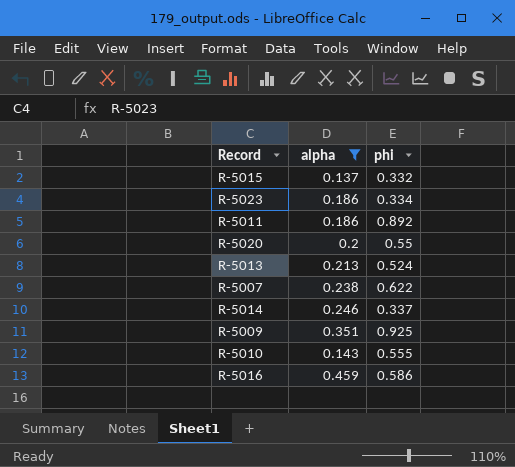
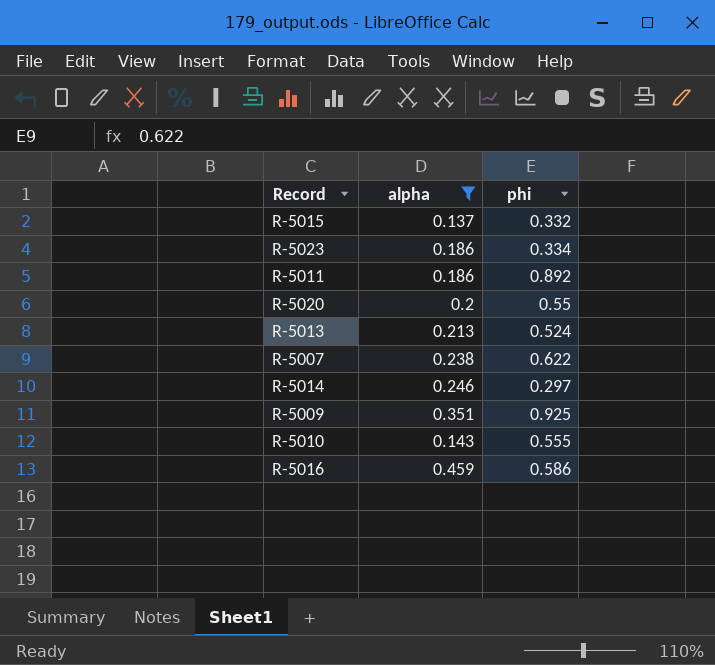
R-5014 | phi: 0.337 -> 0.297

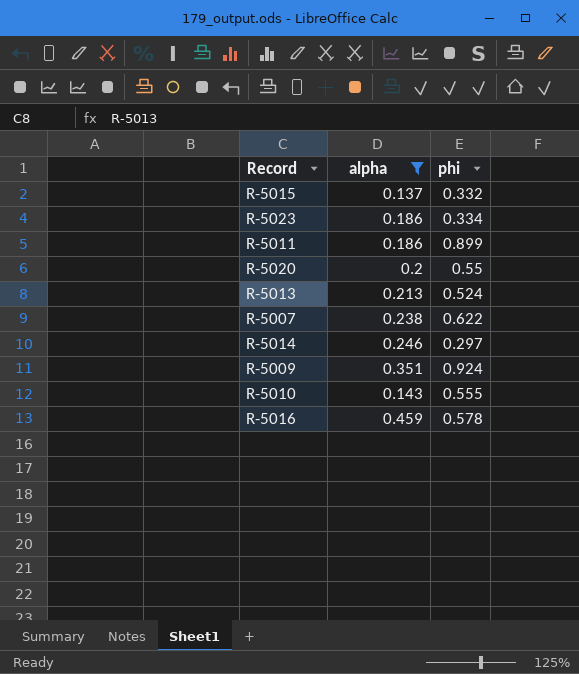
R-5011 | phi: 0.892 -> 0.899
R-5009 | phi: 0.925 -> 0.924
R-5016 | phi: 0.586 -> 0.578

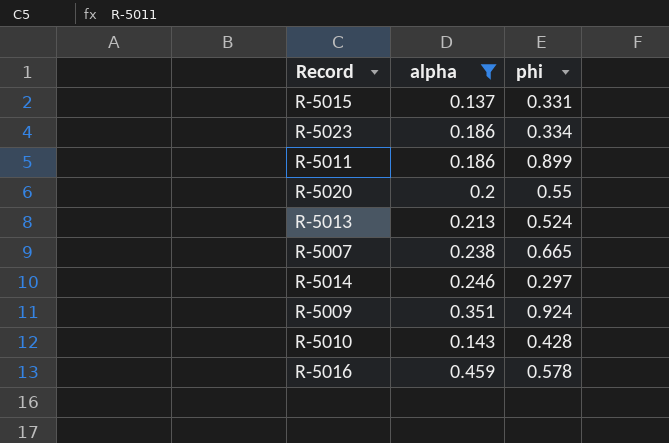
R-5015 | phi: 0.332 -> 0.331
R-5007 | phi: 0.622 -> 0.665
R-5010 | phi: 0.555 -> 0.428

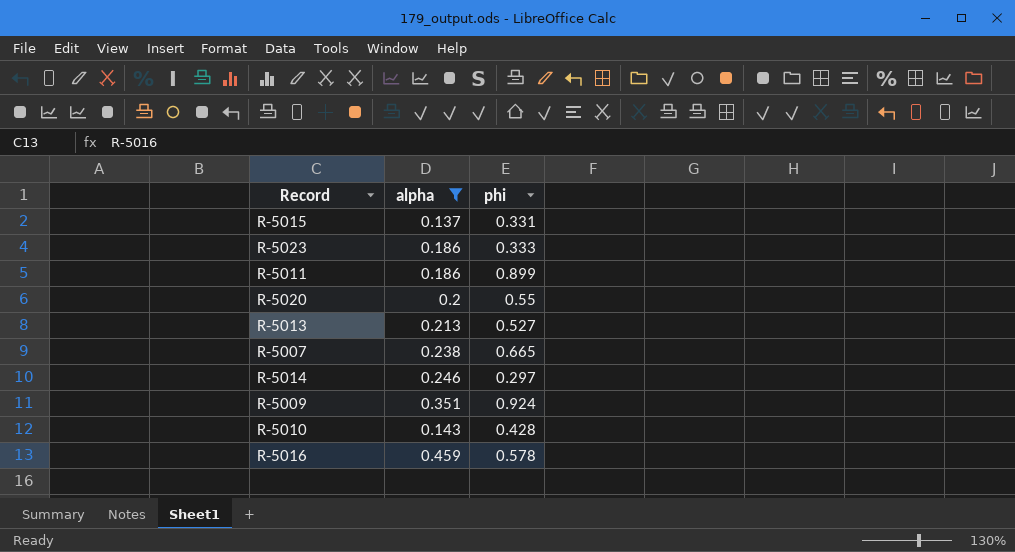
R-5023 | phi: 0.334 -> 0.333
R-5013 | phi: 0.524 -> 0.527

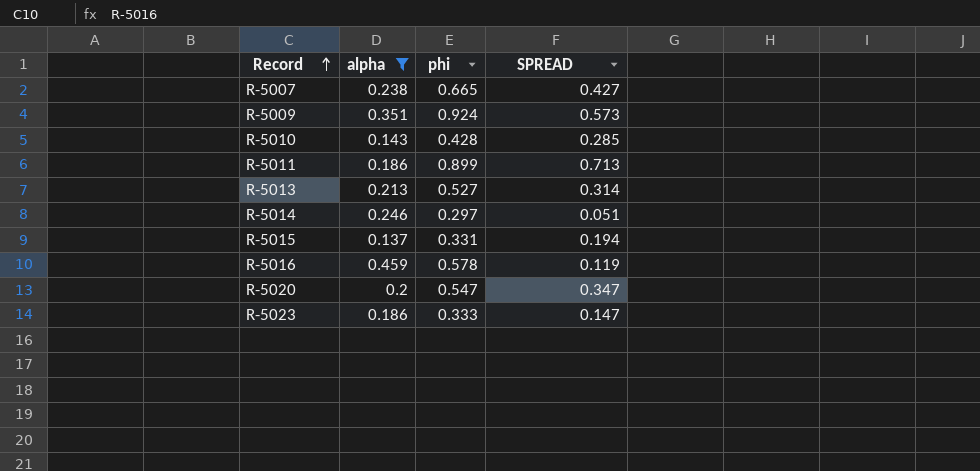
row order: none -> Record ascending
column SPREAD | formula: none -> [phi] - [alpha]
R-5020 | phi: 0.55 -> 0.547

